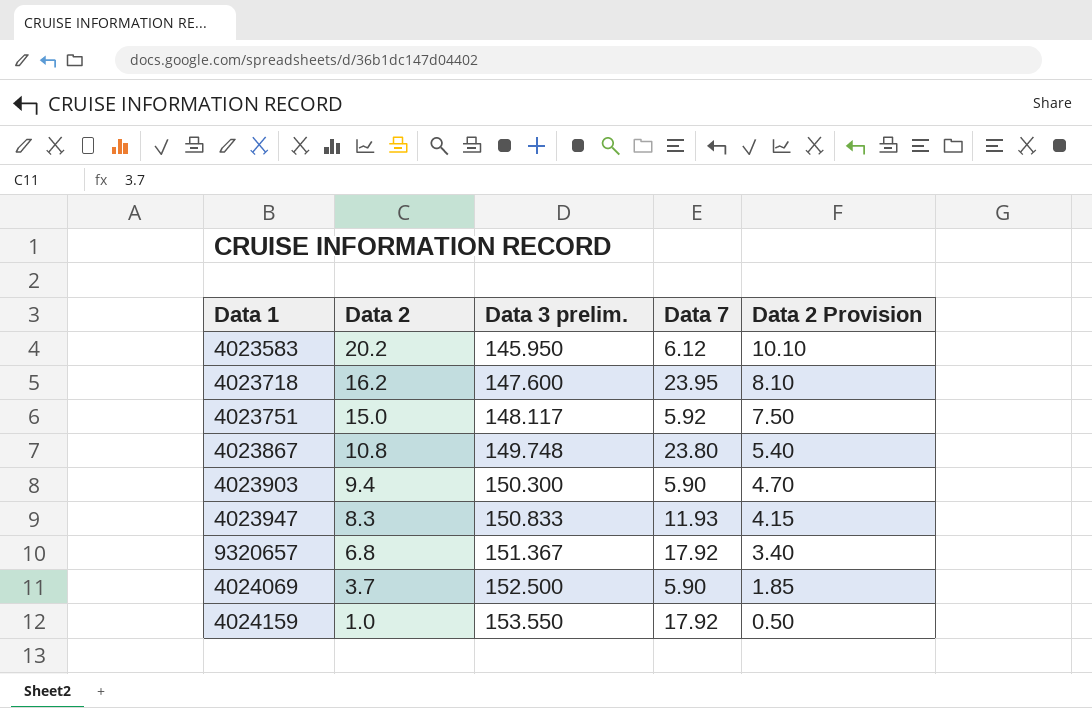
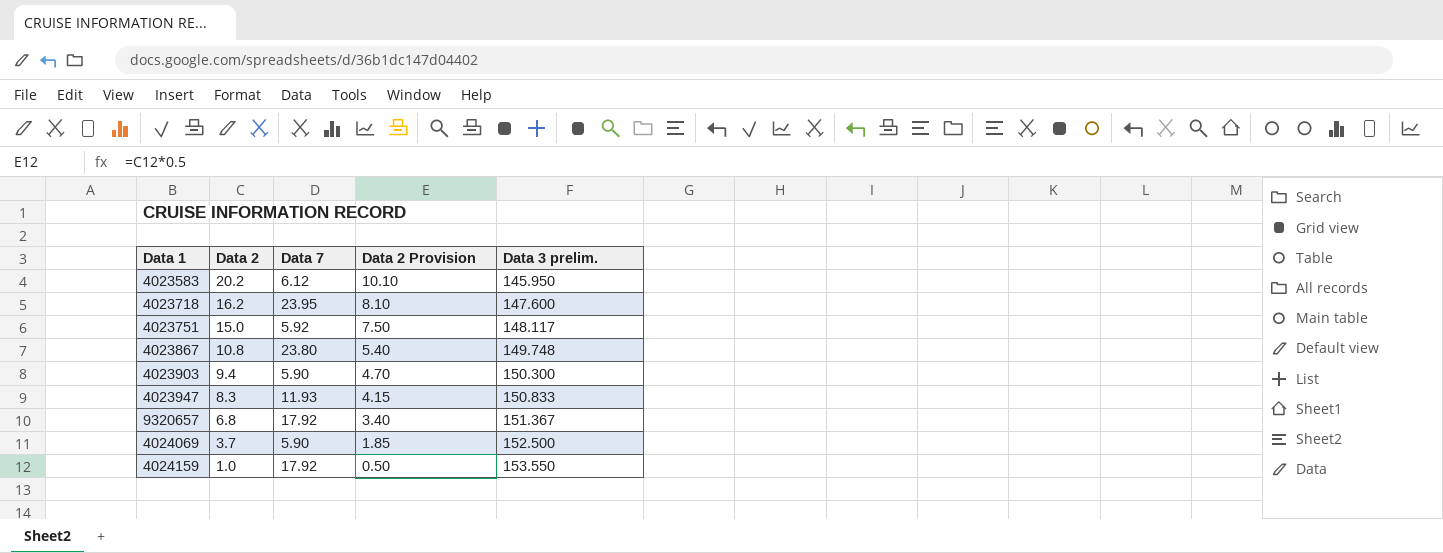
column Data 3 prelim. | position: 3 -> 5

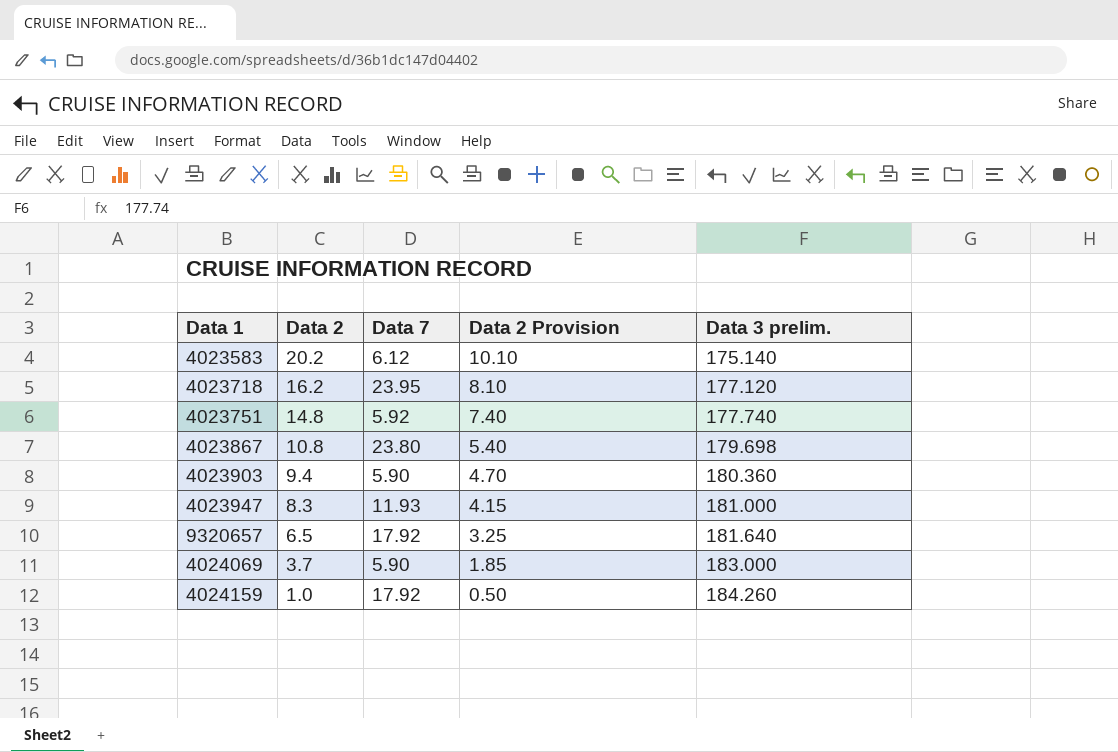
4023583 | Data 3 prelim.: 145.950 -> 175.140
4023718 | Data 3 prelim.: 147.600 -> 177.120
4023751 | Data 2: 15.0 -> 14.8
4023751 | Data 2 Provision: 7.50 -> 7.40
4023751 | Data 3 prelim.: 148.117 -> 177.740
4023867 | Data 3 prelim.: 149.748 -> 179.698
4023903 | Data 3 prelim.: 150.300 -> 180.360
4023947 | Data 3 prelim.: 150.833 -> 181.000
9320657 | Data 2: 6.8 -> 6.5
9320657 | Data 2 Provision: 3.40 -> 3.25
9320657 | Data 3 prelim.: 151.367 -> 181.640
4024069 | Data 3 prelim.: 152.500 -> 183.000
4024159 | Data 3 prelim.: 153.550 -> 184.260

